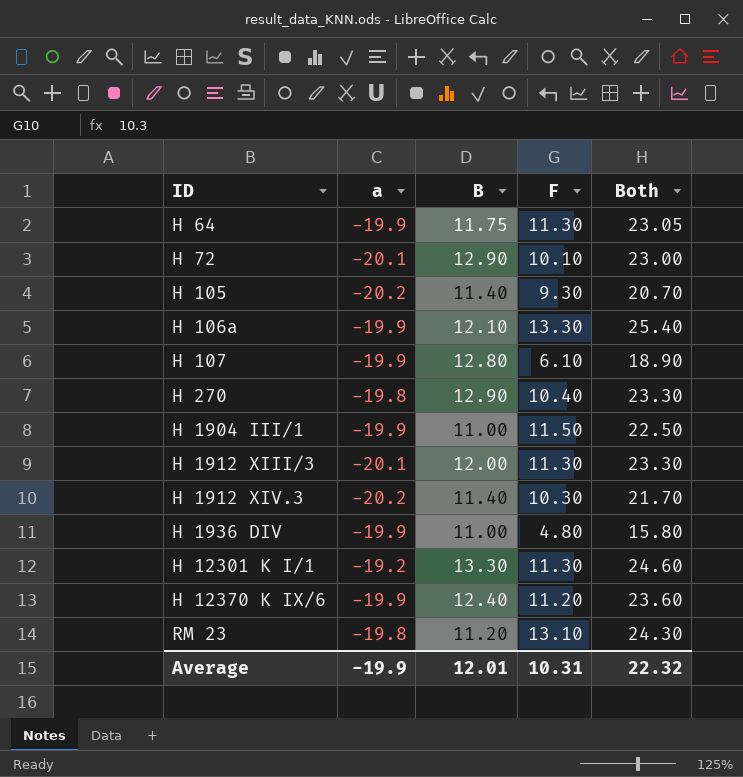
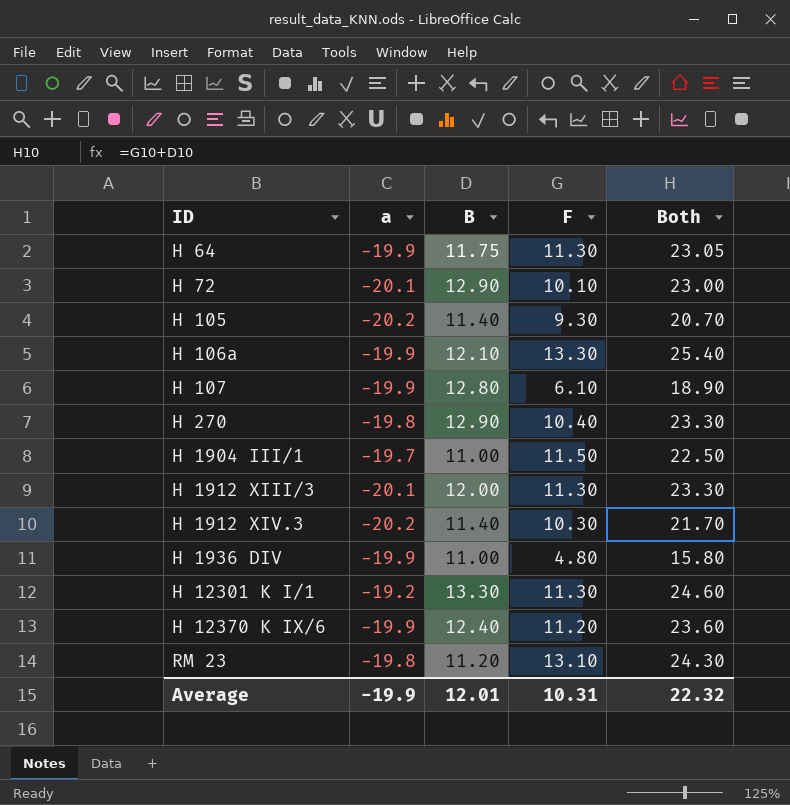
H 1904 III/1 | a: -19.9 -> -19.7

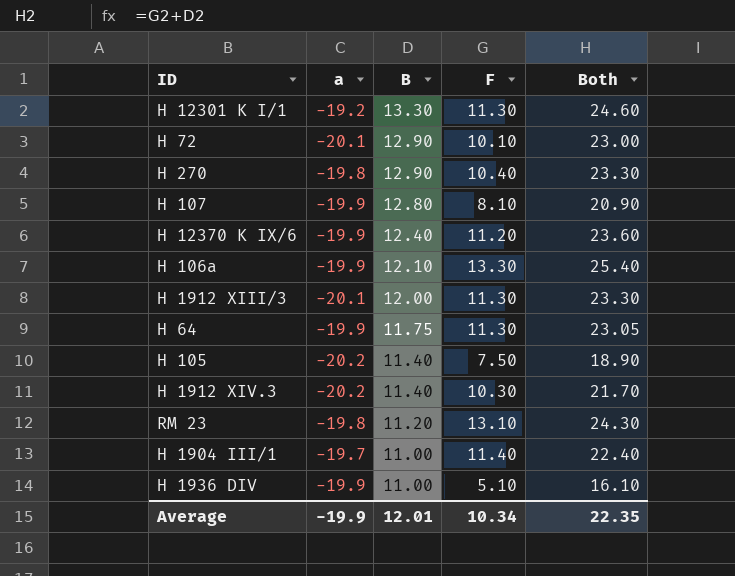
row order: ID ascending -> B descending
H 107 | F: 6.10 -> 8.10
H 107 | Both: 18.90 -> 20.90
H 105 | F: 9.30 -> 7.50
H 105 | Both: 20.70 -> 18.90
H 1904 III/1 | F: 11.50 -> 11.40
H 1904 III/1 | Both: 22.50 -> 22.40
H 1936 DIV | F: 4.80 -> 5.10
H 1936 DIV | Both: 15.80 -> 16.10
Average | F: 10.31 -> 10.34
Average | Both: 22.32 -> 22.35

